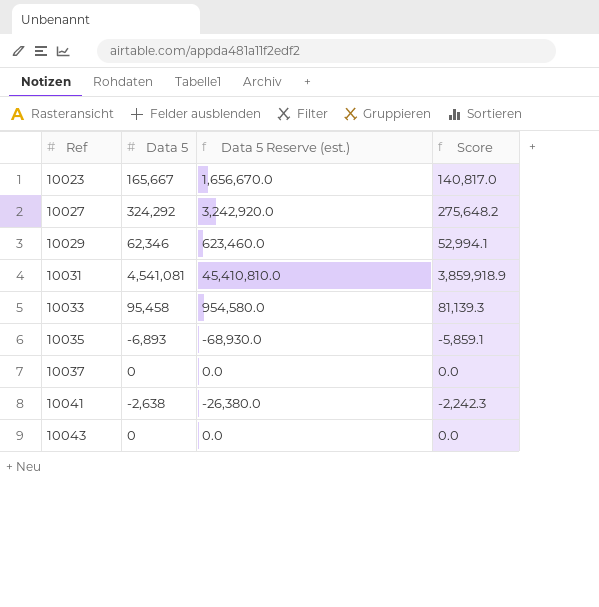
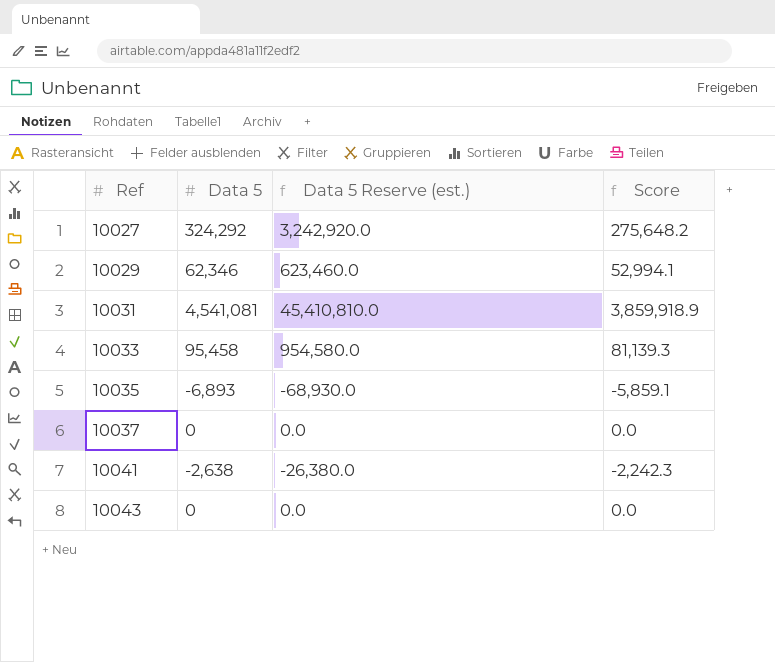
row 10023: 165,667 | 1,656,670.0 | 140,817.0 -> none

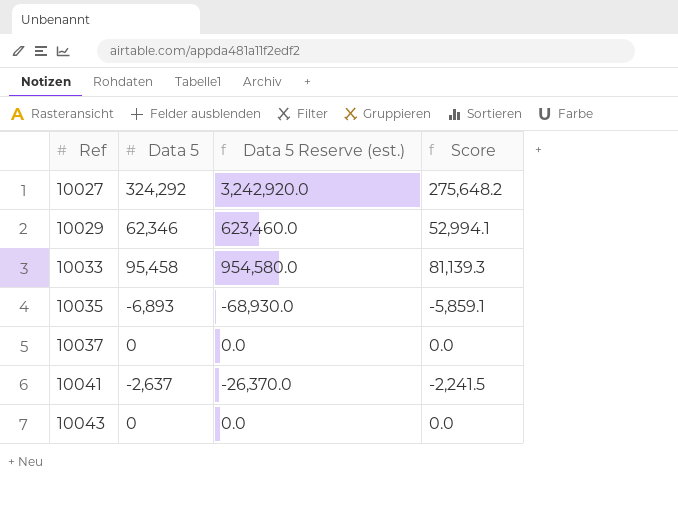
row 10031: 4,541,081 | 45,410,810.0 | 3,859,918.9 -> none
10041 | Data 5: -2,638 -> -2,637
10041 | Data 5 Reserve (est.): -26,380.0 -> -26,370.0
10041 | Score: -2,242.3 -> -2,241.5

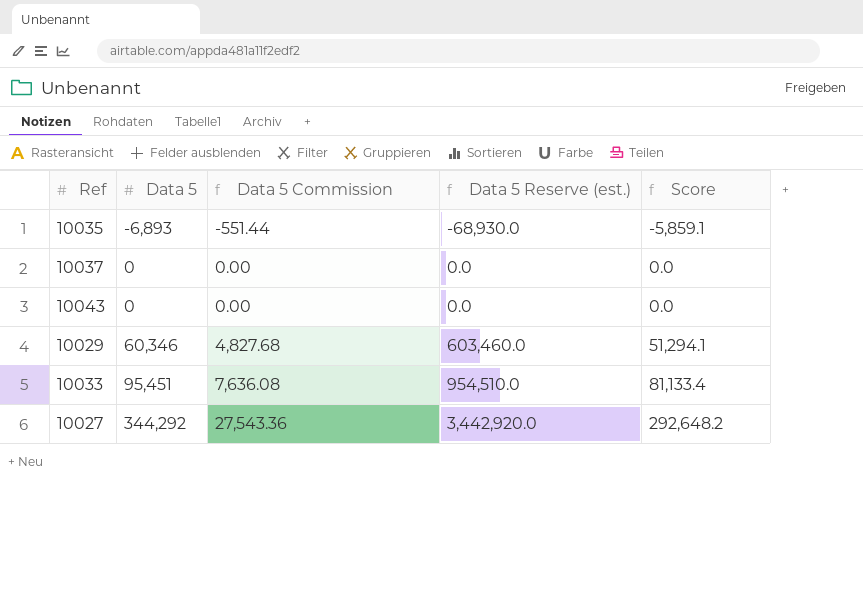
row order: Ref ascending -> Data 5 ascending
column Data 5 Commission | formula: none -> [Data 5] * 0.08
row 10041: -2,637 | -26,370.0 | -2,241.5 -> none
10029 | Data 5: 62,346 -> 60,346
10029 | Data 5 Reserve (est.): 623,460.0 -> 603,460.0
10029 | Score: 52,994.1 -> 51,294.1
10033 | Data 5: 95,458 -> 95,451
10033 | Data 5 Reserve (est.): 954,580.0 -> 954,510.0
10033 | Score: 81,139.3 -> 81,133.4
10027 | Data 5: 324,292 -> 344,292
10027 | Data 5 Reserve (est.): 3,242,920.0 -> 3,442,920.0
10027 | Score: 275,648.2 -> 292,648.2

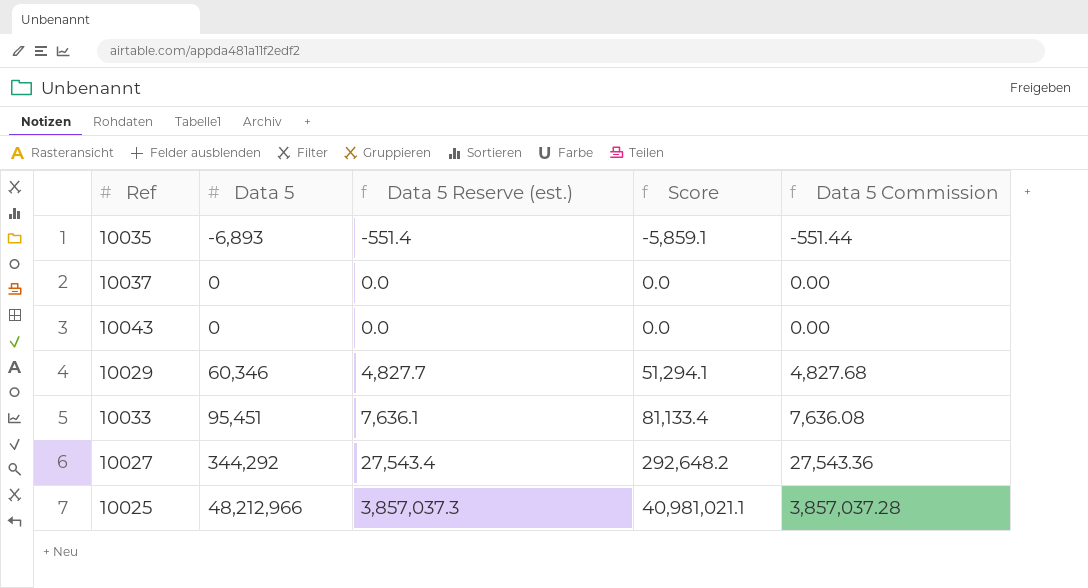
column Data 5 Reserve (est.) | formula: [Data 5] * 10 -> [Data 5] * 0.08
column Data 5 Commission | position: 3 -> 5
row 10025: none -> 48,212,966 | 3,857,037.3 | 40,981,021.1 | 3,857,037.28

